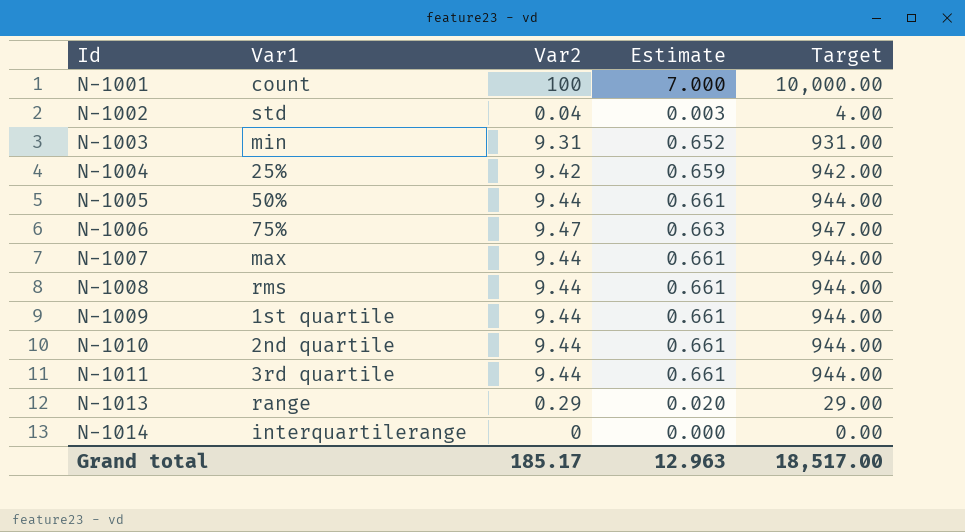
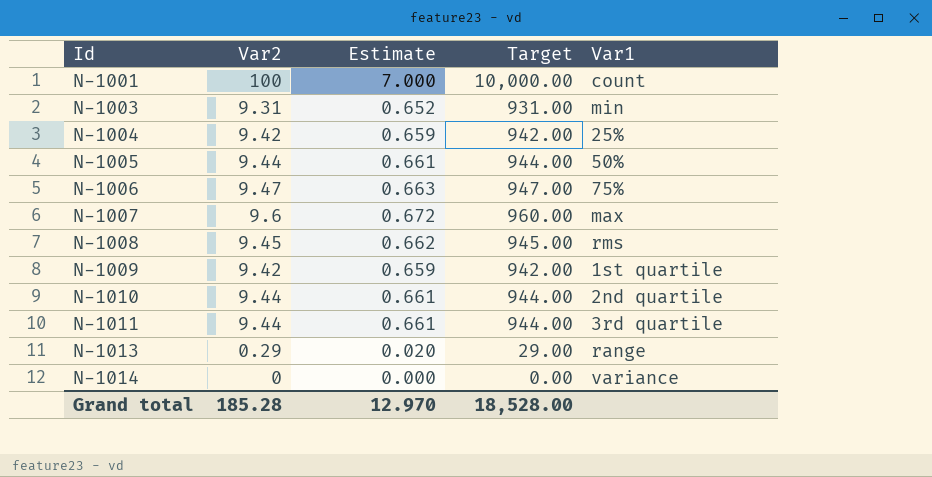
column Var1 | position: 2 -> 5
row N-1002: std | 0.04 | 0.003 | 4.00 -> none
N-1007 | Var2: 9.44 -> 9.6
N-1007 | Estimate: 0.661 -> 0.672
N-1007 | Target: 944.00 -> 960.00
N-1008 | Var2: 9.44 -> 9.45
N-1008 | Estimate: 0.661 -> 0.662
N-1008 | Target: 944.00 -> 945.00
N-1009 | Var2: 9.44 -> 9.42
N-1009 | Estimate: 0.661 -> 0.659
N-1009 | Target: 944.00 -> 942.00
N-1014 | Var1: interquartilerange -> variance
Grand total | Var2: 185.17 -> 185.28
Grand total | Estimate: 12.963 -> 12.970
Grand total | Target: 18,517.00 -> 18,528.00

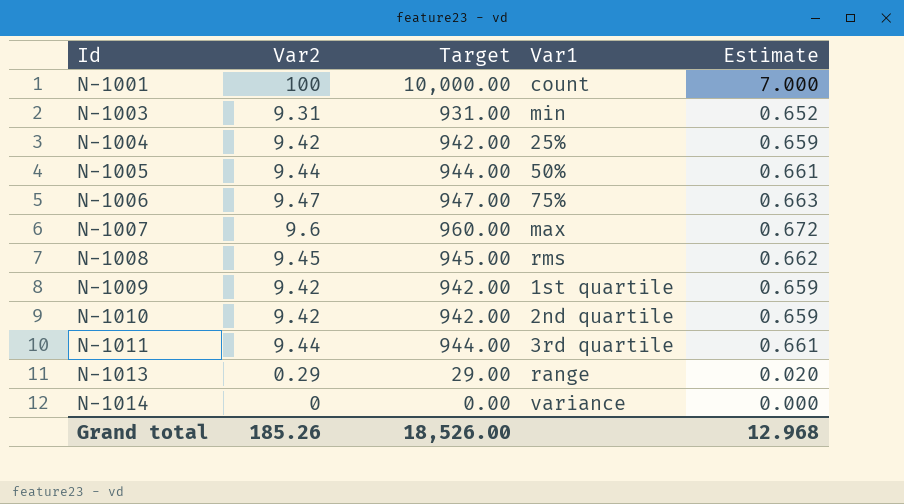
column Estimate | position: 3 -> 5
N-1010 | Var2: 9.44 -> 9.42
N-1010 | Target: 944.00 -> 942.00
N-1010 | Estimate: 0.661 -> 0.659
Grand total | Var2: 185.28 -> 185.26
Grand total | Target: 18,528.00 -> 18,526.00
Grand total | Estimate: 12.970 -> 12.968

